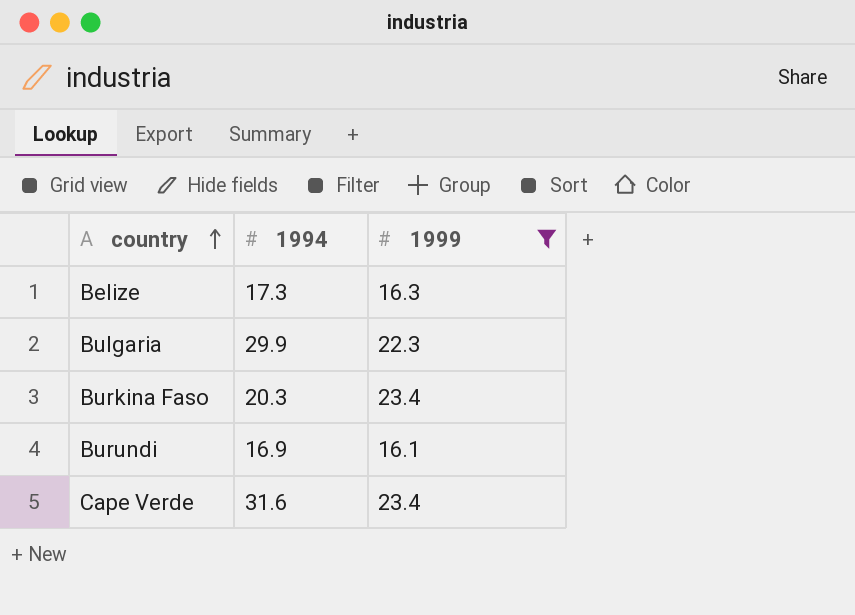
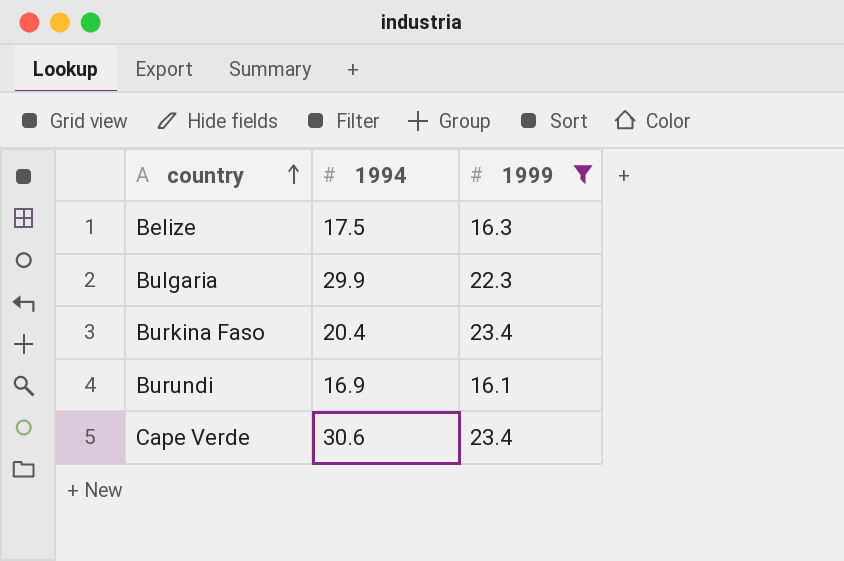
Belize | 1994: 17.3 -> 17.5
Burkina Faso | 1994: 20.3 -> 20.4
Cape Verde | 1994: 31.6 -> 30.6

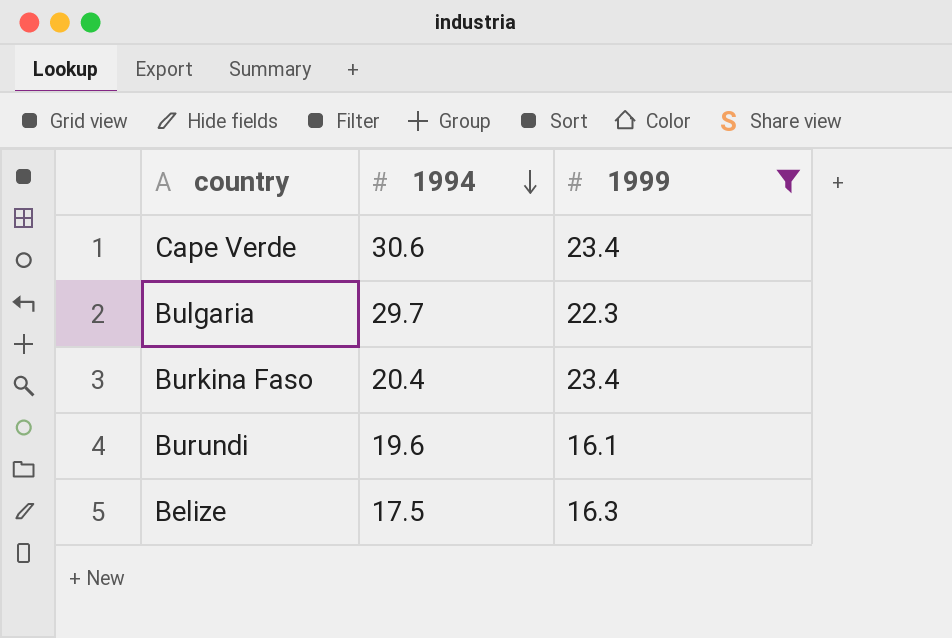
row order: country ascending -> 1994 descending
Bulgaria | 1994: 29.9 -> 29.7
Burundi | 1994: 16.9 -> 19.6

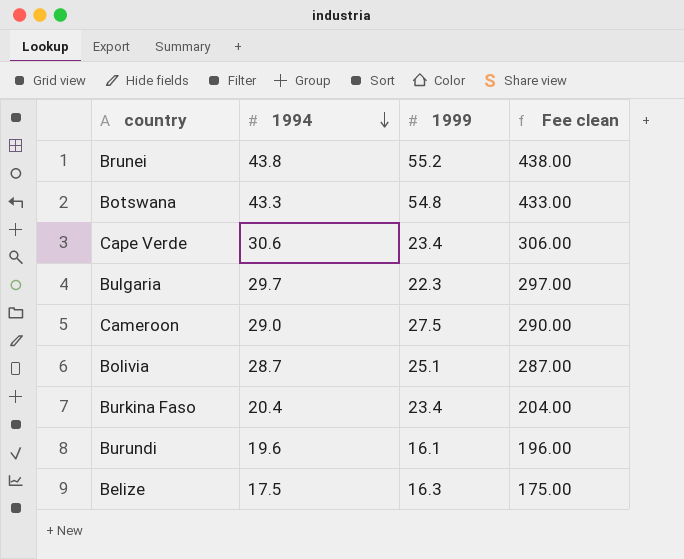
filter: 1999 <= 23.4 -> none
column Fee clean | formula: none -> [1994] * 10

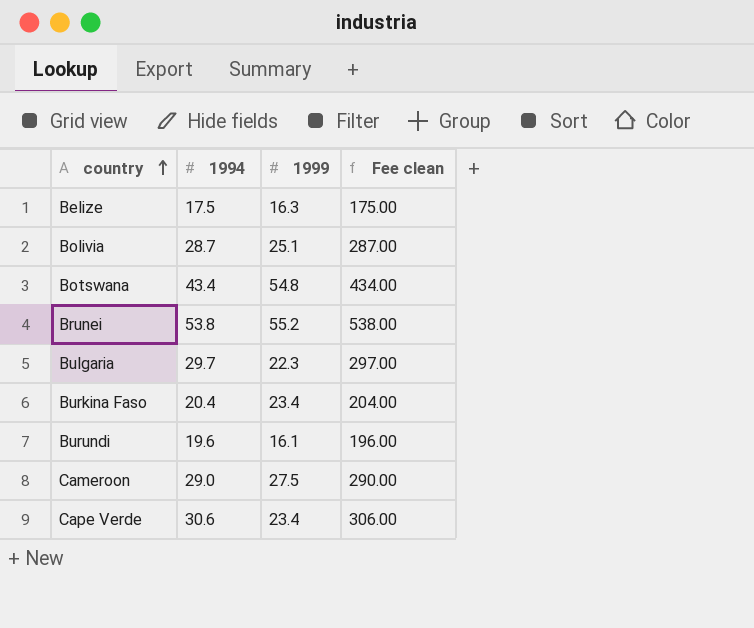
row order: 1994 descending -> country ascending
Botswana | 1994: 43.3 -> 43.4
Botswana | Fee clean: 433.00 -> 434.00
Brunei | 1994: 43.8 -> 53.8
Brunei | Fee clean: 438.00 -> 538.00

